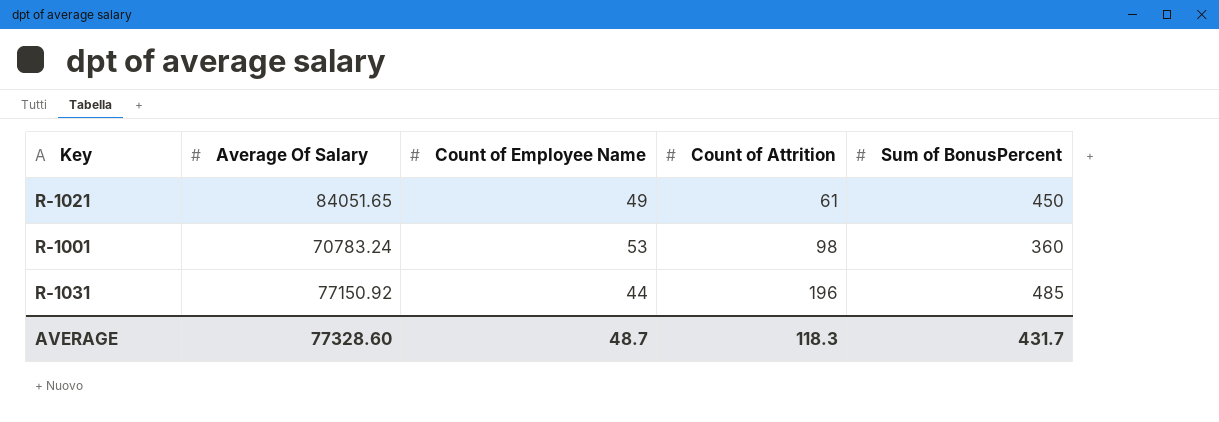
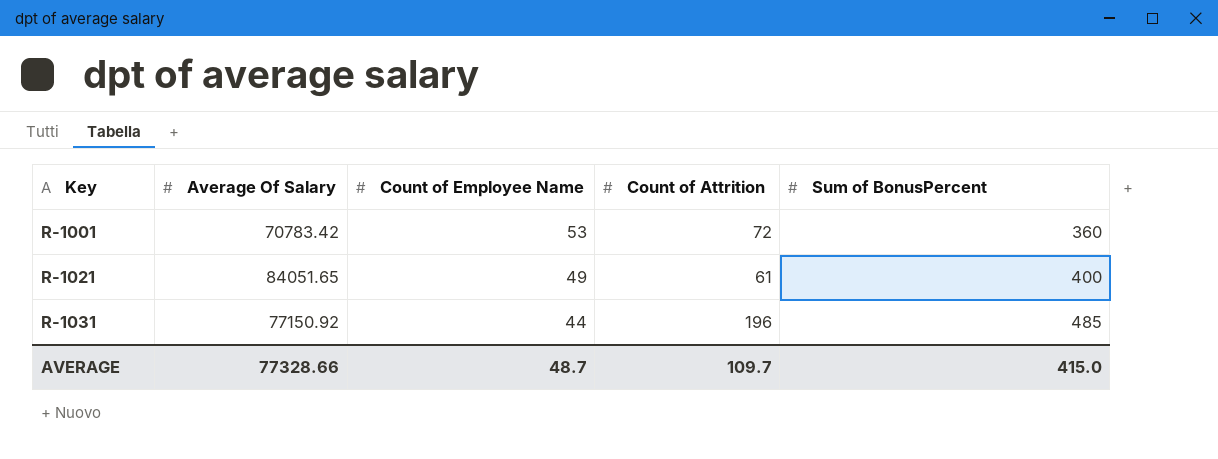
row order: Count of Attrition ascending -> Key ascending
R-1001 | Average Of Salary: 70783.24 -> 70783.42
R-1001 | Count of Attrition: 98 -> 72
R-1021 | Sum of BonusPercent: 450 -> 400
AVERAGE | Average Of Salary: 77328.60 -> 77328.66
AVERAGE | Count of Attrition: 118.3 -> 109.7
AVERAGE | Sum of BonusPercent: 431.7 -> 415.0

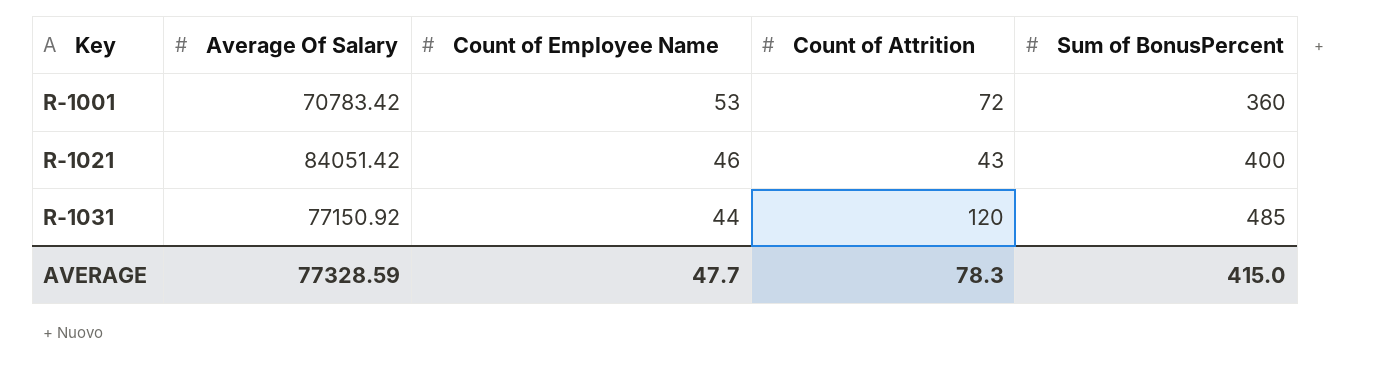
R-1021 | Average Of Salary: 84051.65 -> 84051.42
R-1021 | Count of Employee Name: 49 -> 46
R-1021 | Count of Attrition: 61 -> 43
R-1031 | Count of Attrition: 196 -> 120
AVERAGE | Average Of Salary: 77328.66 -> 77328.59
AVERAGE | Count of Employee Name: 48.7 -> 47.7
AVERAGE | Count of Attrition: 109.7 -> 78.3

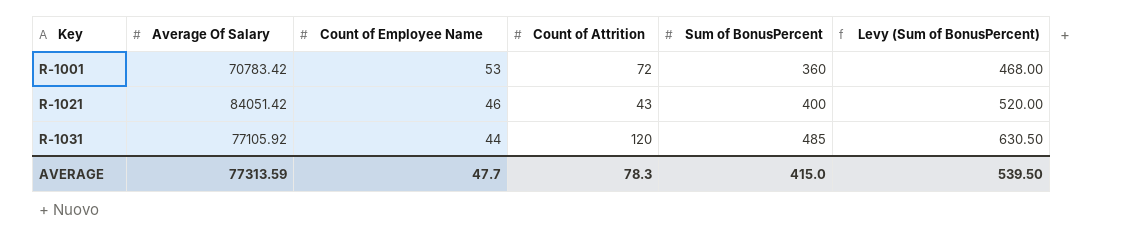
column Levy (Sum of BonusPercent) | formula: none -> [Sum of BonusPercent] * 1.3
R-1031 | Average Of Salary: 77150.92 -> 77105.92
AVERAGE | Average Of Salary: 77328.59 -> 77313.59

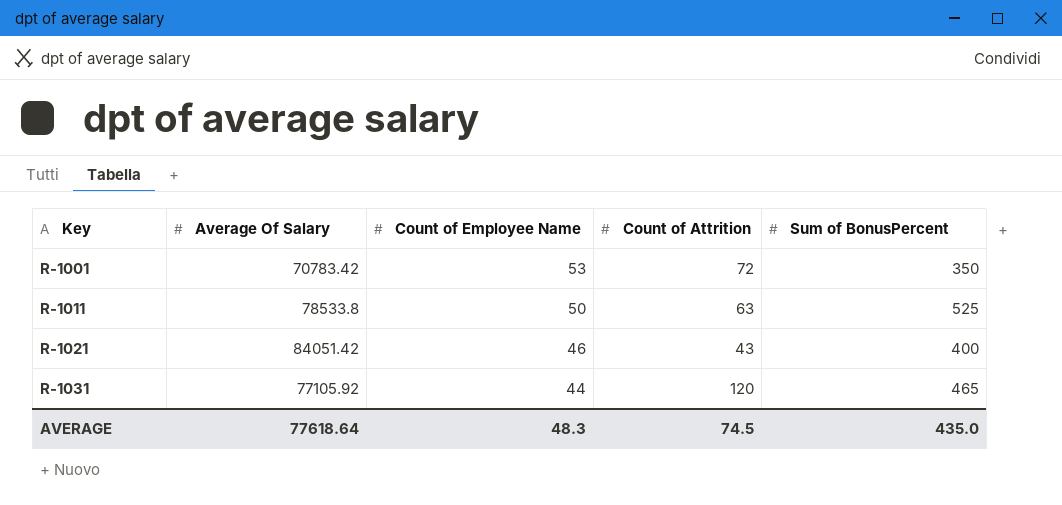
column Levy (Sum of BonusPercent) | formula: [Sum of BonusPercent] * 1.3 -> none
R-1001 | Sum of BonusPercent: 360 -> 350
row R-1011: none -> 78533.8 | 50 | 63 | 525
R-1031 | Sum of BonusPercent: 485 -> 465
AVERAGE | Average Of Salary: 77313.59 -> 77618.64
AVERAGE | Count of Employee Name: 47.7 -> 48.3
AVERAGE | Count of Attrition: 78.3 -> 74.5
AVERAGE | Sum of BonusPercent: 415.0 -> 435.0

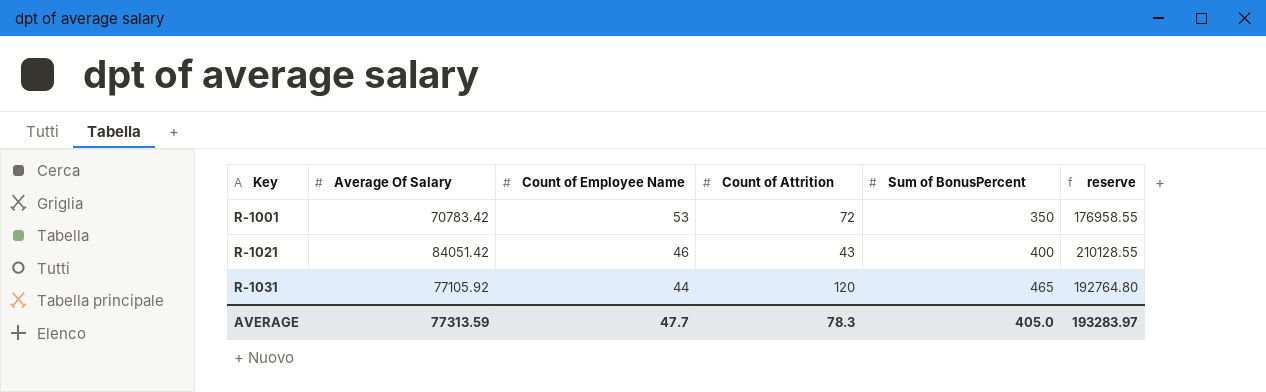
column reserve | formula: none -> [Average Of Salary] * 2.5
row R-1011: 78533.8 | 50 | 63 | 525 -> none
AVERAGE | Average Of Salary: 77618.64 -> 77313.59
AVERAGE | Count of Employee Name: 48.3 -> 47.7
AVERAGE | Count of Attrition: 74.5 -> 78.3
AVERAGE | Sum of BonusPercent: 435.0 -> 405.0

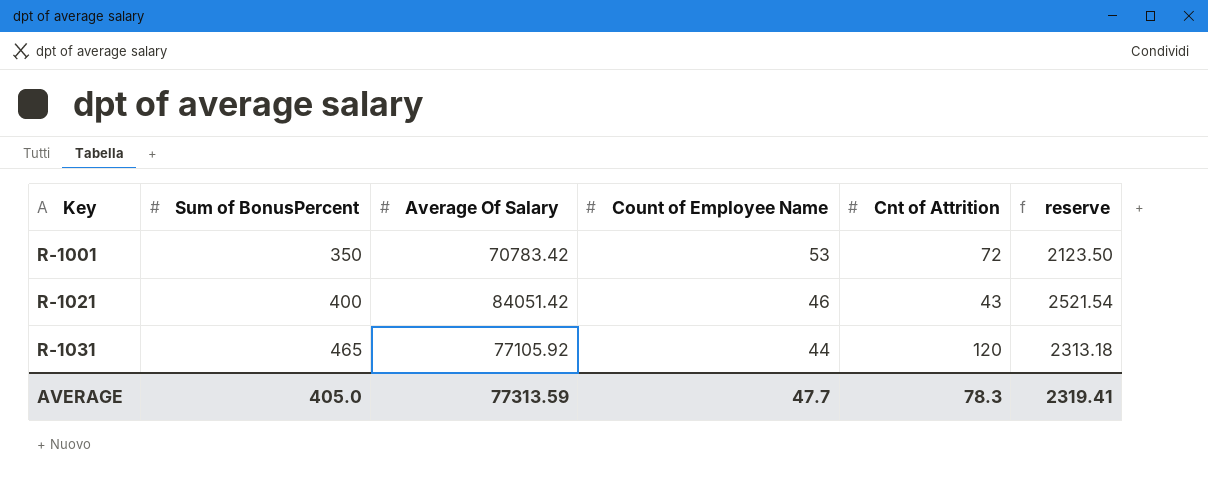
column Sum of BonusPercent | position: 5 -> 2
column name: Count of Attrition -> Cnt of Attrition
column reserve | formula: [Average Of Salary] * 2.5 -> [Average Of Salary] * 0.03
AVERAGE | reserve: 193283.97 -> 2319.41

